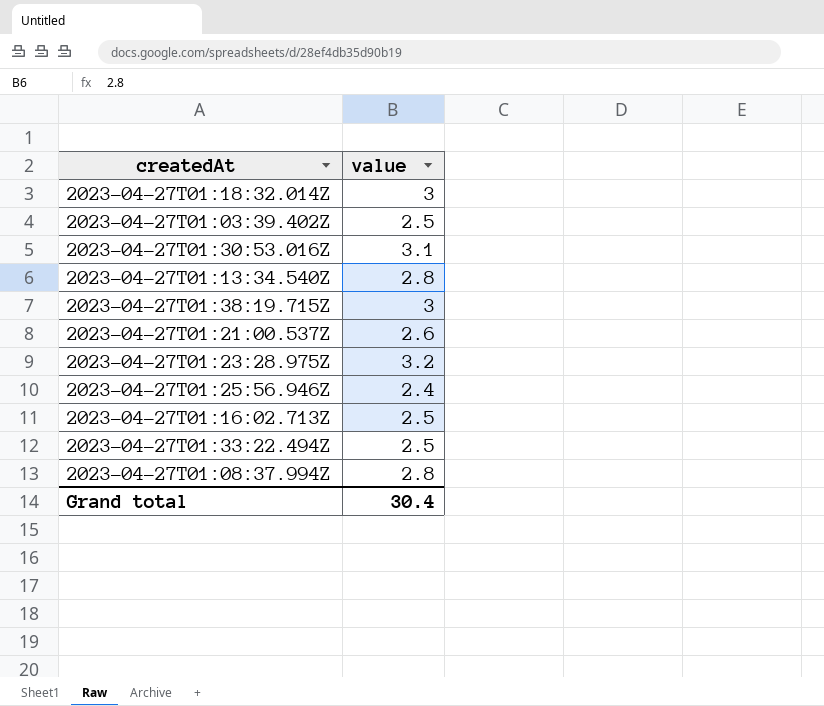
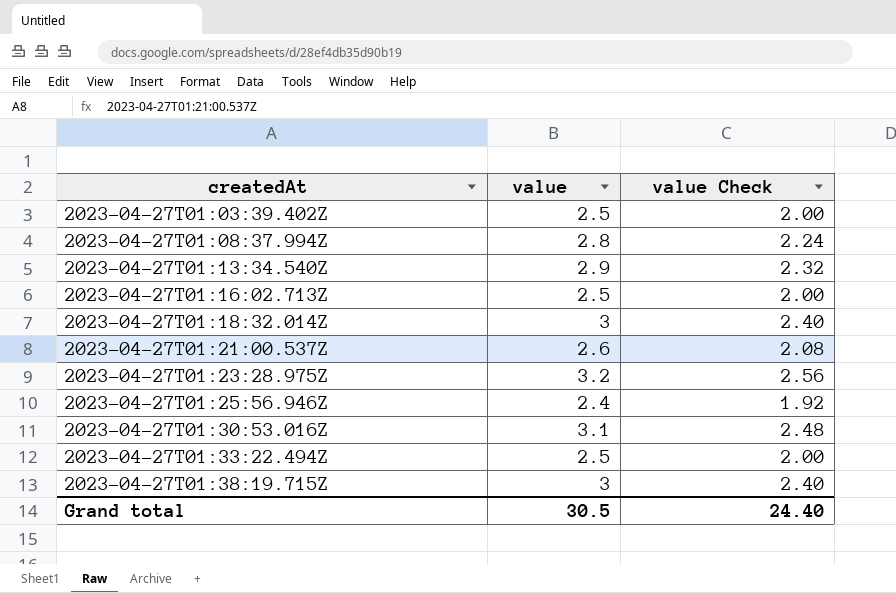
row order: none -> createdAt ascending
column value Check | formula: none -> [value] * 0.8
2023-04-27T01:13:34.540Z | value: 2.8 -> 2.9
Grand total | value: 30.4 -> 30.5

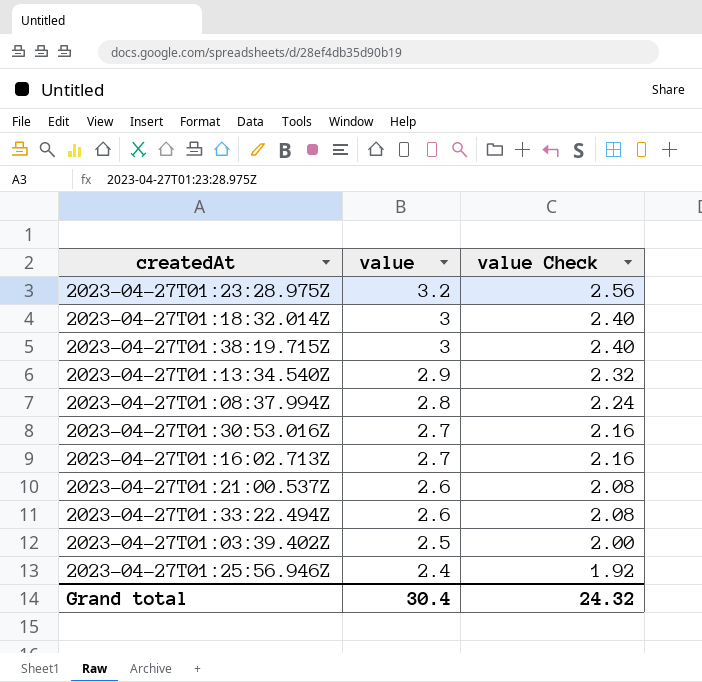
row order: createdAt ascending -> value descending
2023-04-27T01:30:53.016Z | value: 3.1 -> 2.7
2023-04-27T01:30:53.016Z | value Check: 2.48 -> 2.16
2023-04-27T01:16:02.713Z | value: 2.5 -> 2.7
2023-04-27T01:16:02.713Z | value Check: 2.00 -> 2.16
2023-04-27T01:33:22.494Z | value: 2.5 -> 2.6
2023-04-27T01:33:22.494Z | value Check: 2.00 -> 2.08
Grand total | value: 30.5 -> 30.4
Grand total | value Check: 24.40 -> 24.32

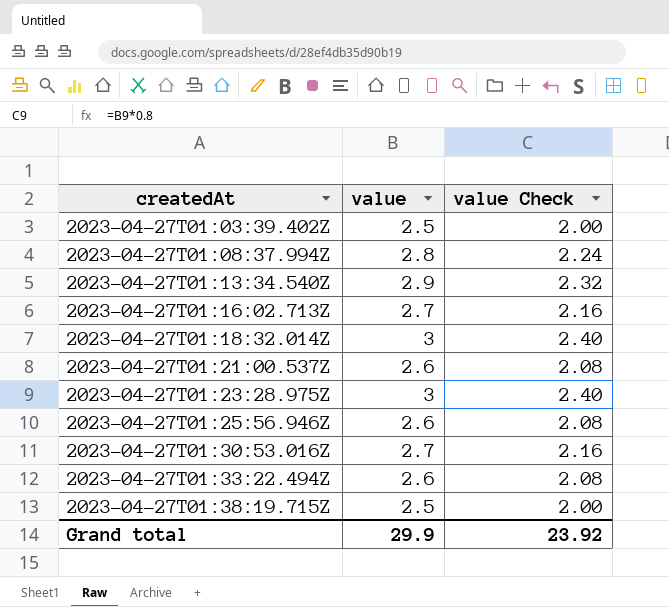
row order: value descending -> createdAt ascending
2023-04-27T01:23:28.975Z | value: 3.2 -> 3
2023-04-27T01:23:28.975Z | value Check: 2.56 -> 2.40
2023-04-27T01:25:56.946Z | value: 2.4 -> 2.6
2023-04-27T01:25:56.946Z | value Check: 1.92 -> 2.08
2023-04-27T01:38:19.715Z | value: 3 -> 2.5
2023-04-27T01:38:19.715Z | value Check: 2.40 -> 2.00
Grand total | value: 30.4 -> 29.9
Grand total | value Check: 24.32 -> 23.92

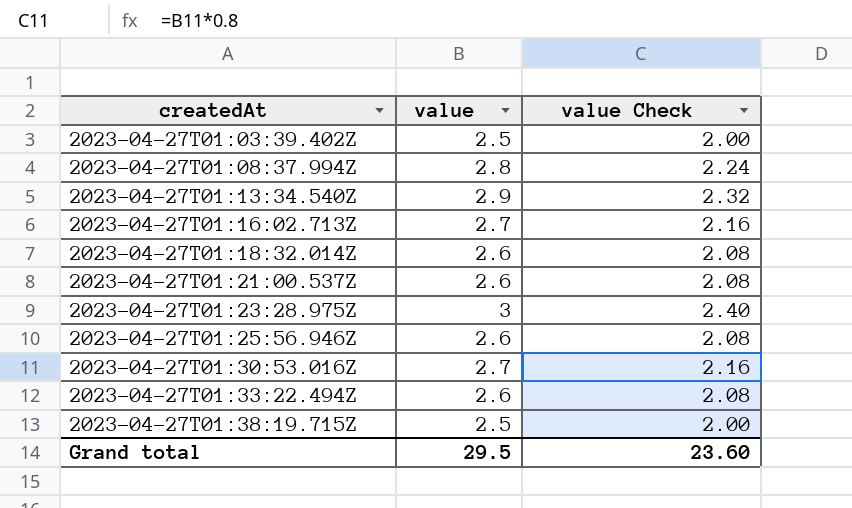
2023-04-27T01:18:32.014Z | value: 3 -> 2.6
2023-04-27T01:18:32.014Z | value Check: 2.40 -> 2.08
Grand total | value: 29.9 -> 29.5
Grand total | value Check: 23.92 -> 23.60

